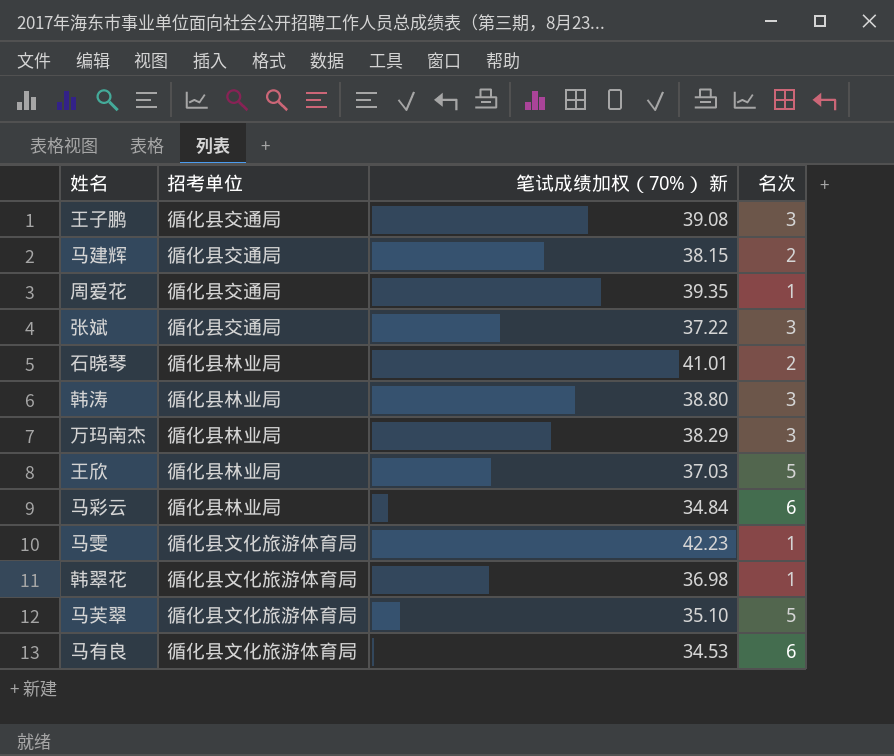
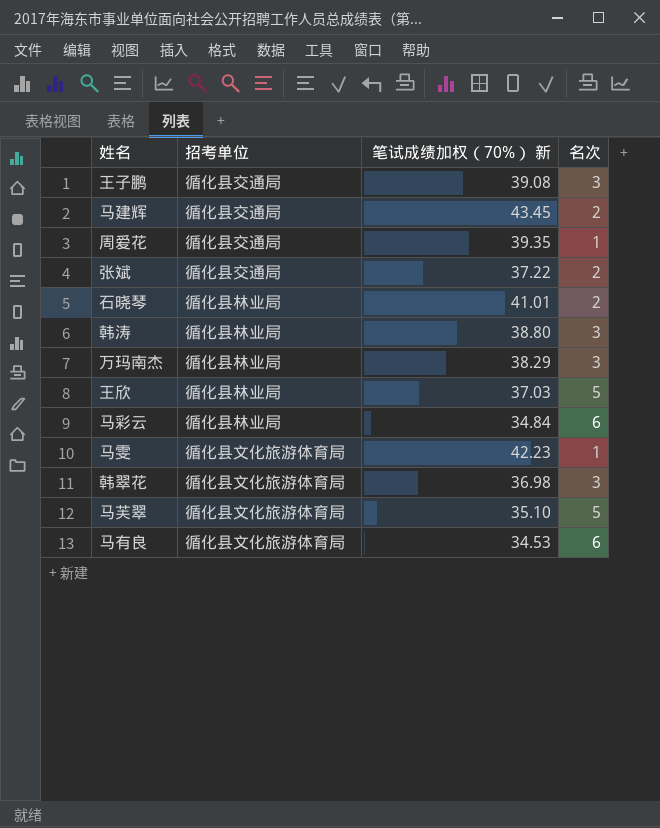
马建辉 | 笔试成绩加权（70%） 新: 38.15 -> 43.45
张斌 | 名次: 3 -> 2
韩翠花 | 名次: 1 -> 3

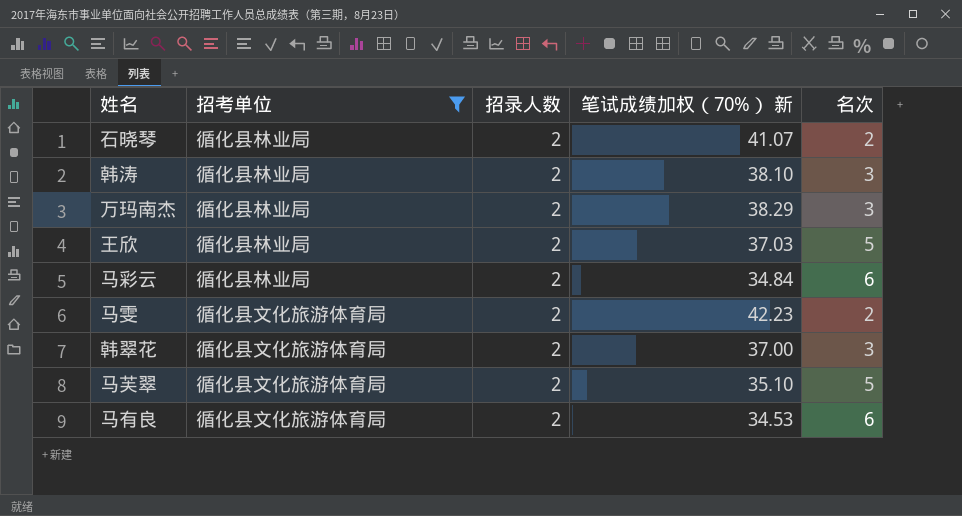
filter: none -> 招考单位 != 循化县交通局
column 招录人数 | position: none -> 3
石晓琴 | 笔试成绩加权（70%） 新: 41.01 -> 41.07
韩涛 | 笔试成绩加权（70%） 新: 38.80 -> 38.10
马雯 | 名次: 1 -> 2
韩翠花 | 笔试成绩加权（70%） 新: 36.98 -> 37.00

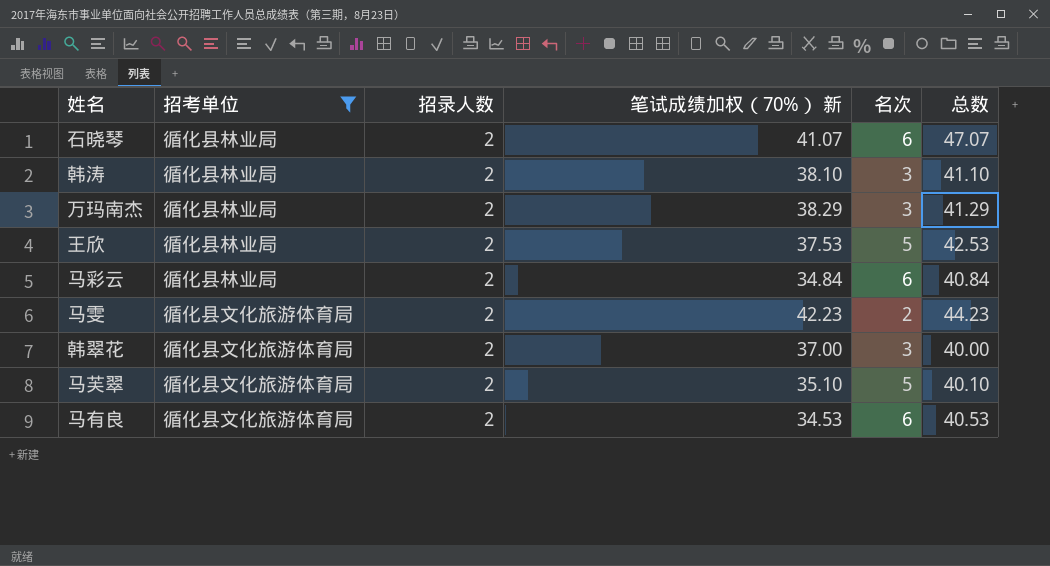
column 总数 | formula: none -> [笔试成绩加权（70%） 新] + [名次]
石晓琴 | 名次: 2 -> 6
王欣 | 笔试成绩加权（70%） 新: 37.03 -> 37.53

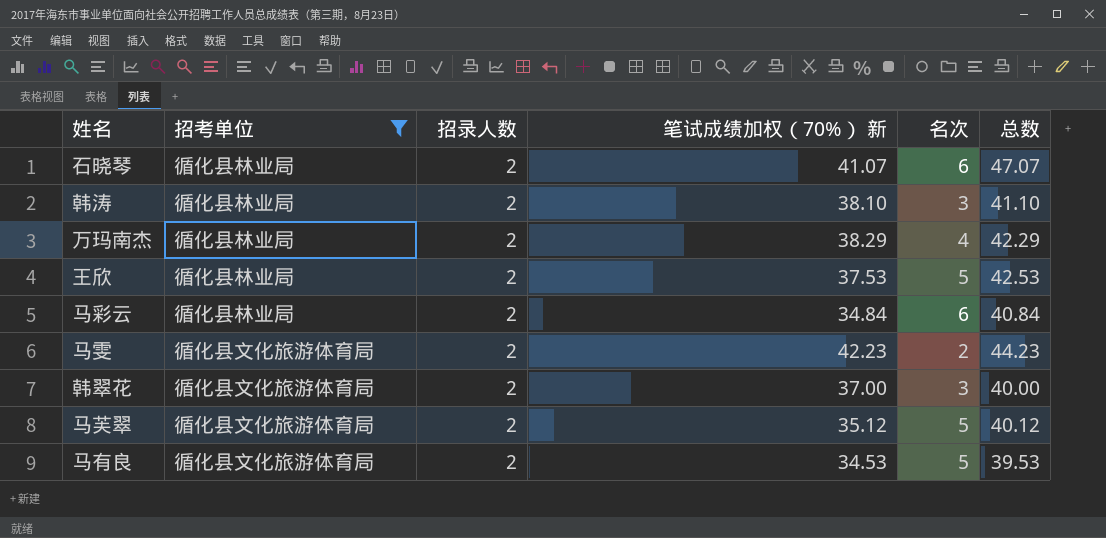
万玛南杰 | 名次: 3 -> 4
万玛南杰 | 总数: 41.29 -> 42.29
马芙翠 | 笔试成绩加权（70%） 新: 35.10 -> 35.12
马芙翠 | 总数: 40.10 -> 40.12
马有良 | 名次: 6 -> 5
马有良 | 总数: 40.53 -> 39.53

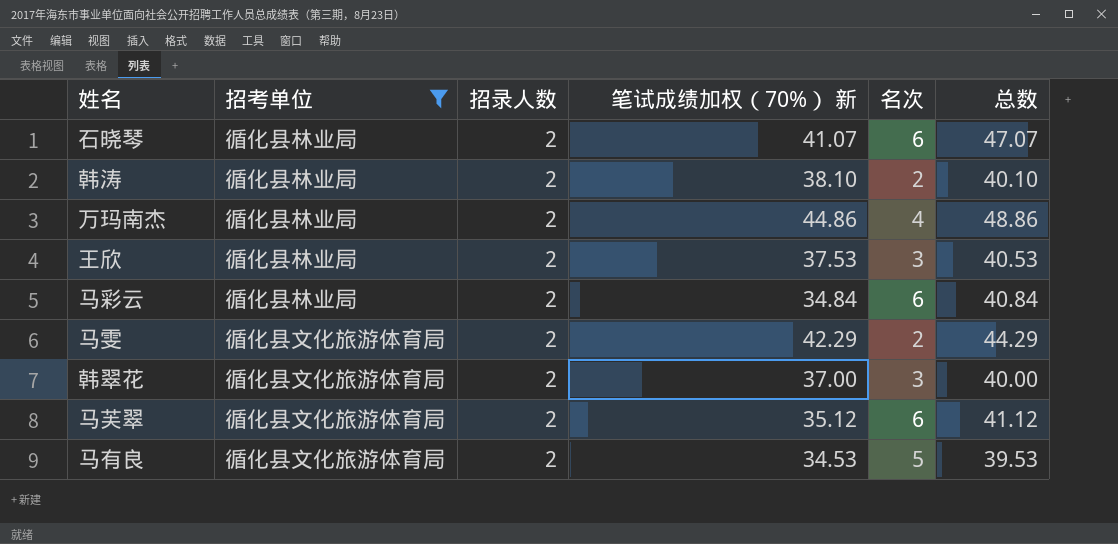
韩涛 | 名次: 3 -> 2
韩涛 | 总数: 41.10 -> 40.10
万玛南杰 | 笔试成绩加权（70%） 新: 38.29 -> 44.86
万玛南杰 | 总数: 42.29 -> 48.86
王欣 | 名次: 5 -> 3
王欣 | 总数: 42.53 -> 40.53
马雯 | 笔试成绩加权（70%） 新: 42.23 -> 42.29
马雯 | 总数: 44.23 -> 44.29
马芙翠 | 名次: 5 -> 6
马芙翠 | 总数: 40.12 -> 41.12

